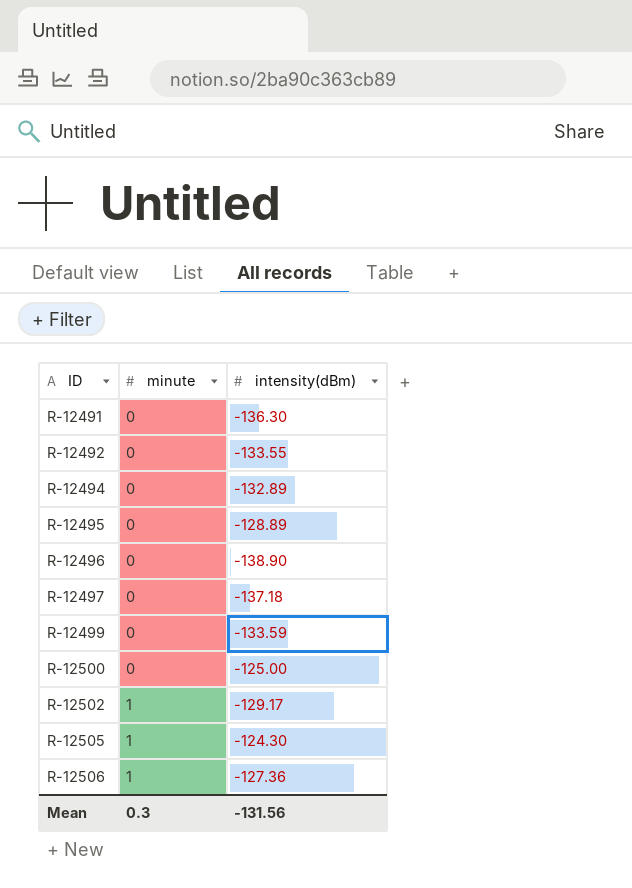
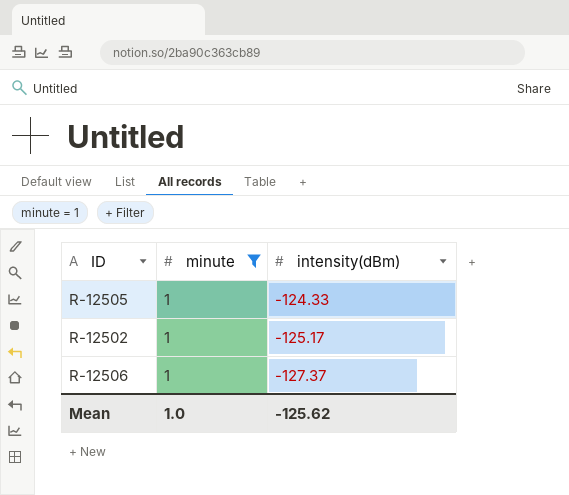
filter: none -> minute = 1
row order: ID ascending -> intensity(dBm) descending
R-12505 | intensity(dBm): -124.30 -> -124.33
R-12502 | intensity(dBm): -129.17 -> -125.17
R-12506 | intensity(dBm): -127.36 -> -127.37
Mean | minute: 0.3 -> 1.0
Mean | intensity(dBm): -131.56 -> -125.62

